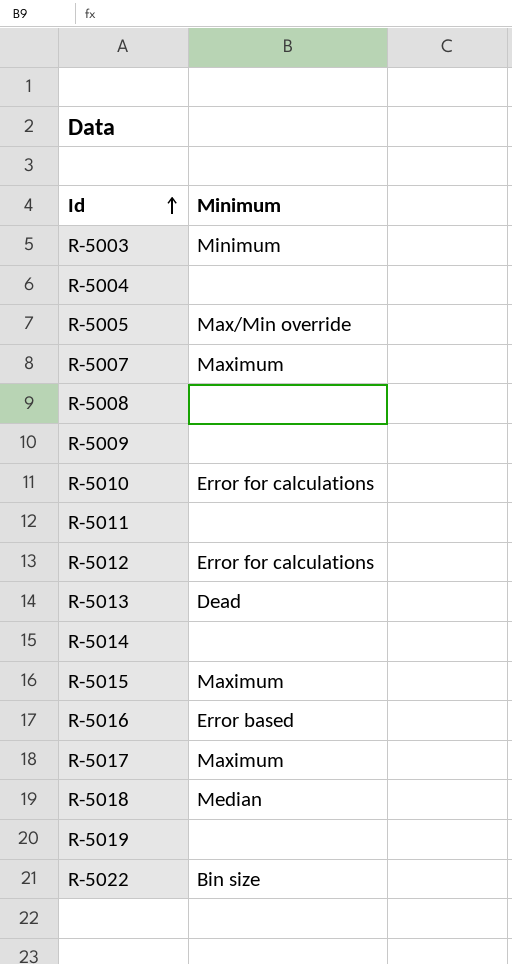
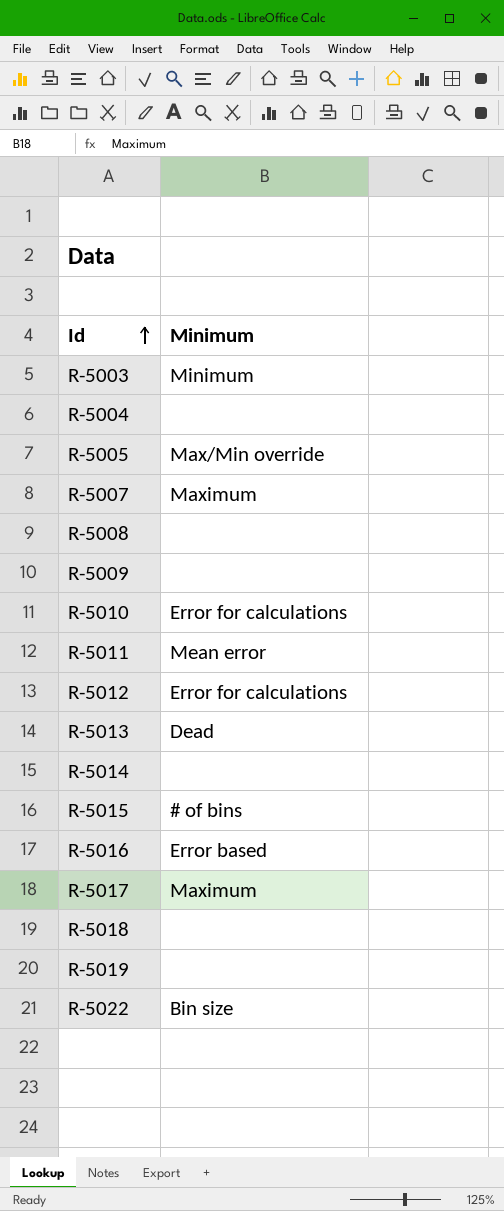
R-5011 | Minimum: none -> Mean error
R-5015 | Minimum: Maximum -> # of bins
R-5018 | Minimum: Median -> none

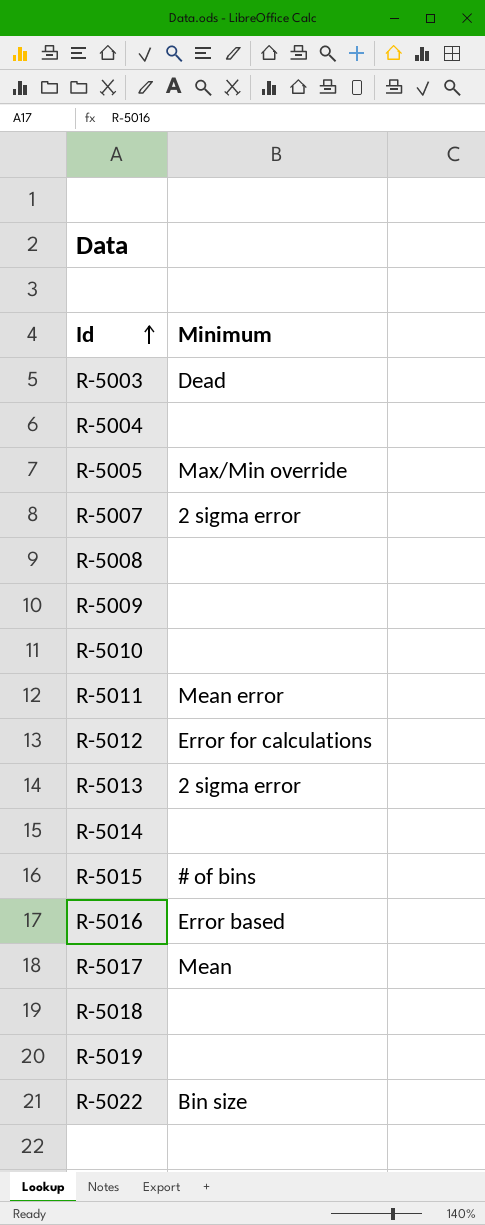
R-5003 | Minimum: Minimum -> Dead
R-5007 | Minimum: Maximum -> 2 sigma error
R-5010 | Minimum: Error for calculations -> none
R-5013 | Minimum: Dead -> 2 sigma error
R-5017 | Minimum: Maximum -> Mean

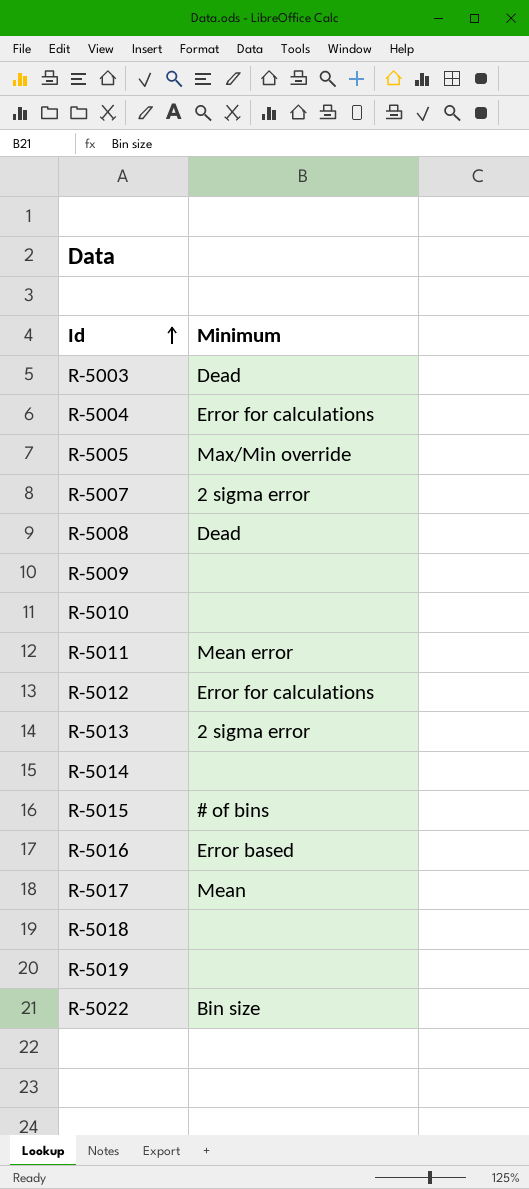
R-5004 | Minimum: none -> Error for calculations
R-5008 | Minimum: none -> Dead

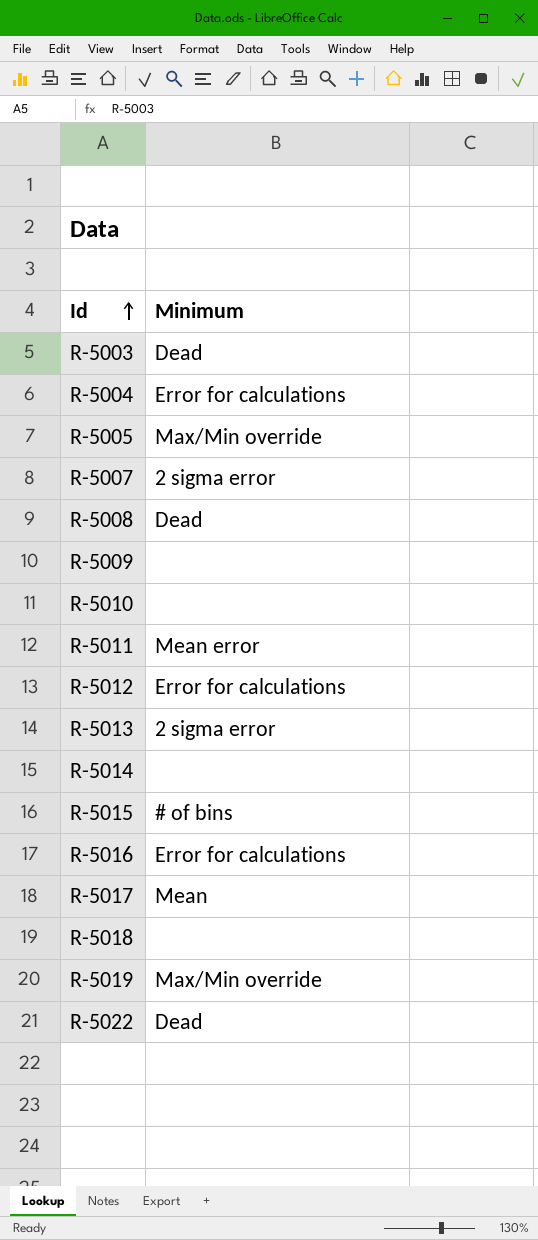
R-5016 | Minimum: Error based -> Error for calculations
R-5019 | Minimum: none -> Max/Min override
R-5022 | Minimum: Bin size -> Dead

